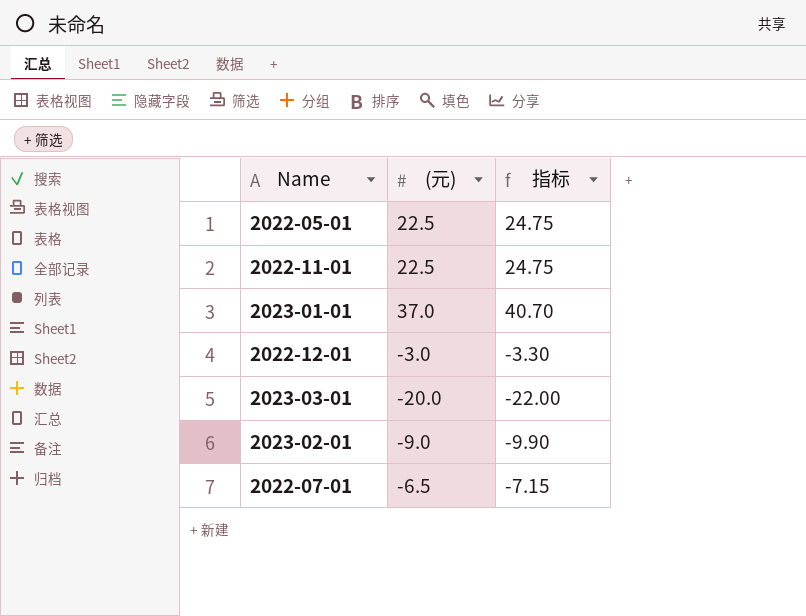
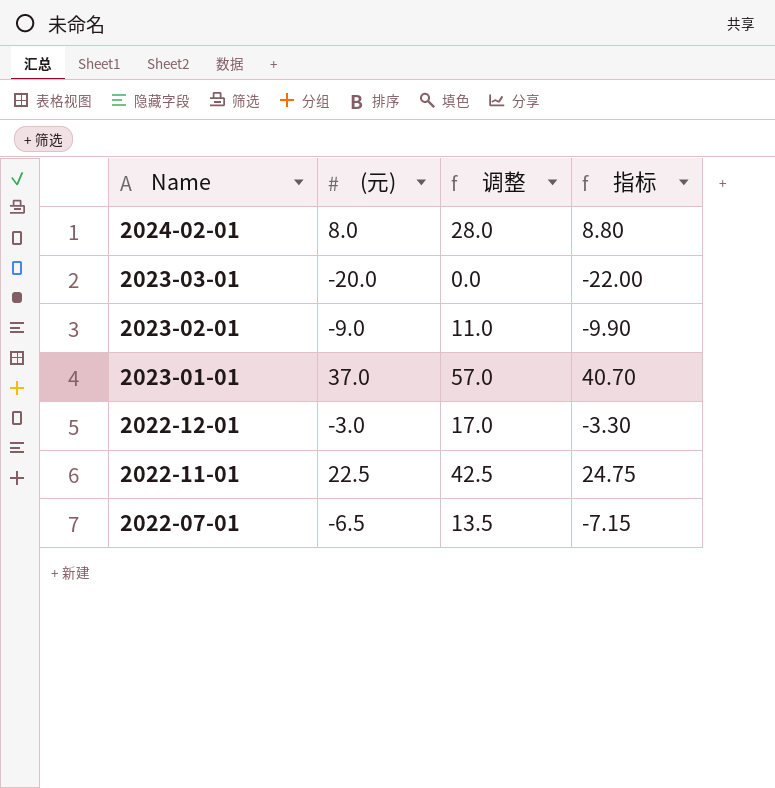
row order: none -> Name descending
column 调整 | formula: none -> [(元)] + 20
row 2022-05-01: 22.5 | 24.75 -> none
row 2024-02-01: none -> 8.0 | 28.0 | 8.80

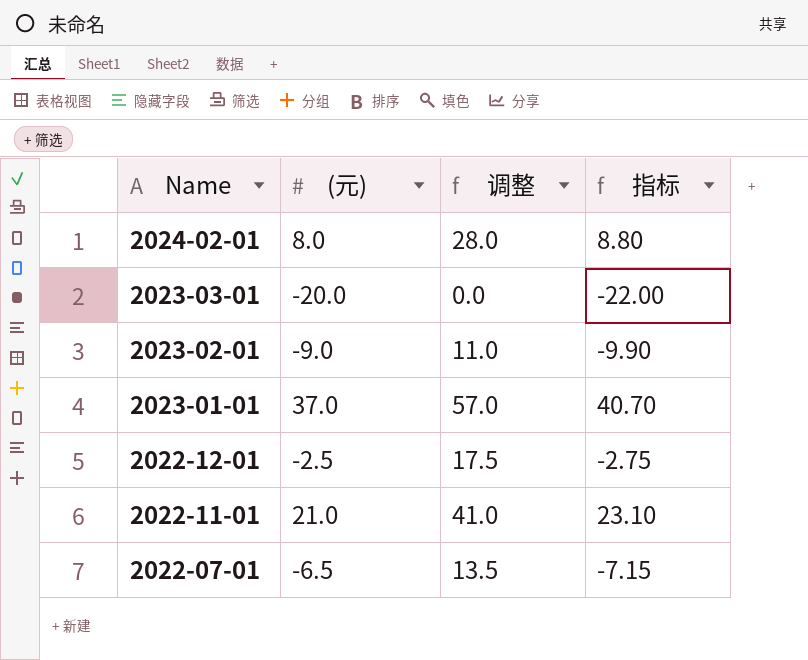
2022-12-01 | (元): -3.0 -> -2.5
2022-12-01 | 调整: 17.0 -> 17.5
2022-12-01 | 指标: -3.30 -> -2.75
2022-11-01 | (元): 22.5 -> 21.0
2022-11-01 | 调整: 42.5 -> 41.0
2022-11-01 | 指标: 24.75 -> 23.10

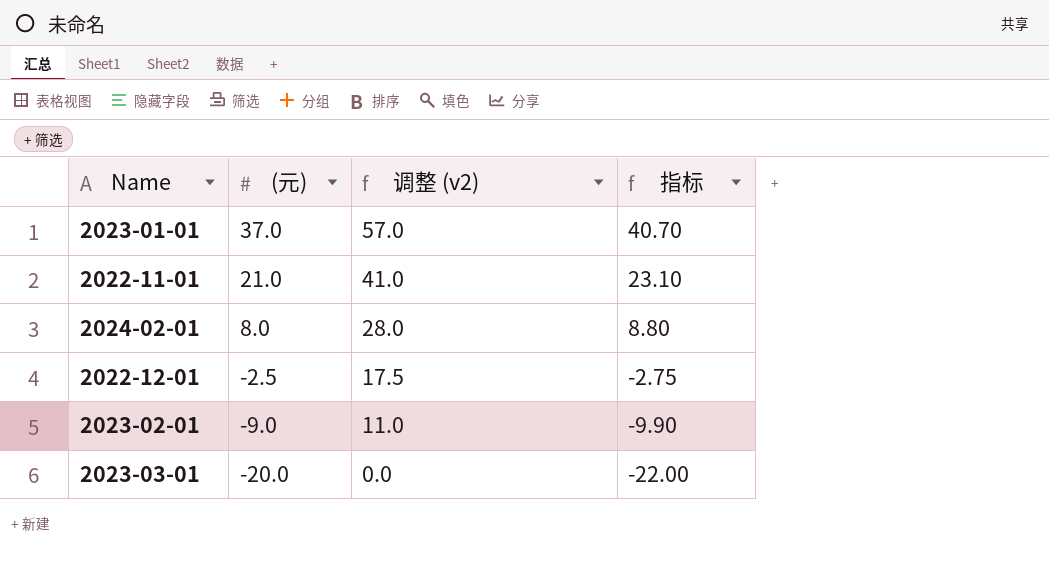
row order: Name descending -> (元) descending
column name: 调整 -> 调整 (v2)
row 2022-07-01: -6.5 | 13.5 | -7.15 -> none

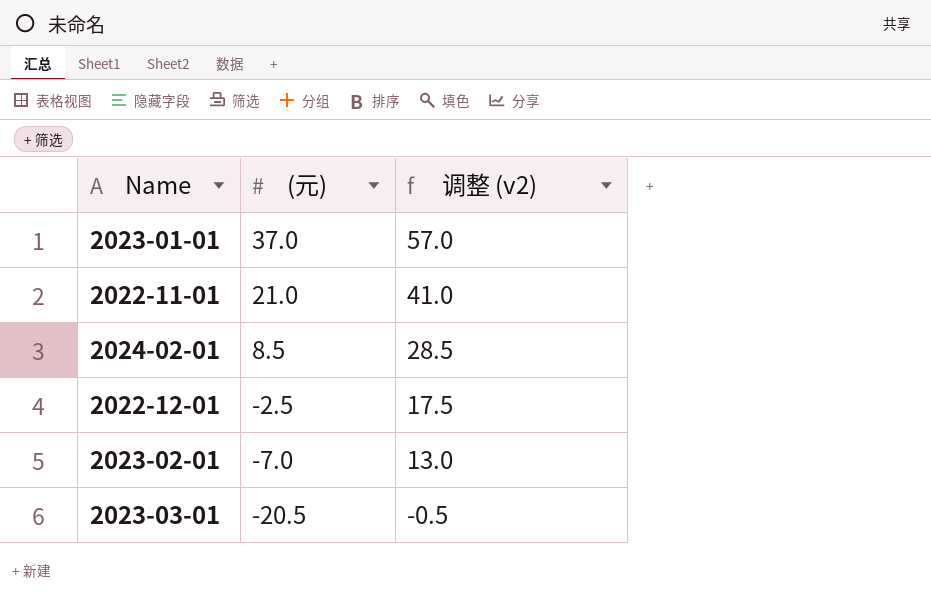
column 指标 | formula: [(元)] * 1.1 -> none
2024-02-01 | (元): 8.0 -> 8.5
2024-02-01 | 调整 (v2): 28.0 -> 28.5
2023-02-01 | (元): -9.0 -> -7.0
2023-02-01 | 调整 (v2): 11.0 -> 13.0
2023-03-01 | (元): -20.0 -> -20.5
2023-03-01 | 调整 (v2): 0.0 -> -0.5

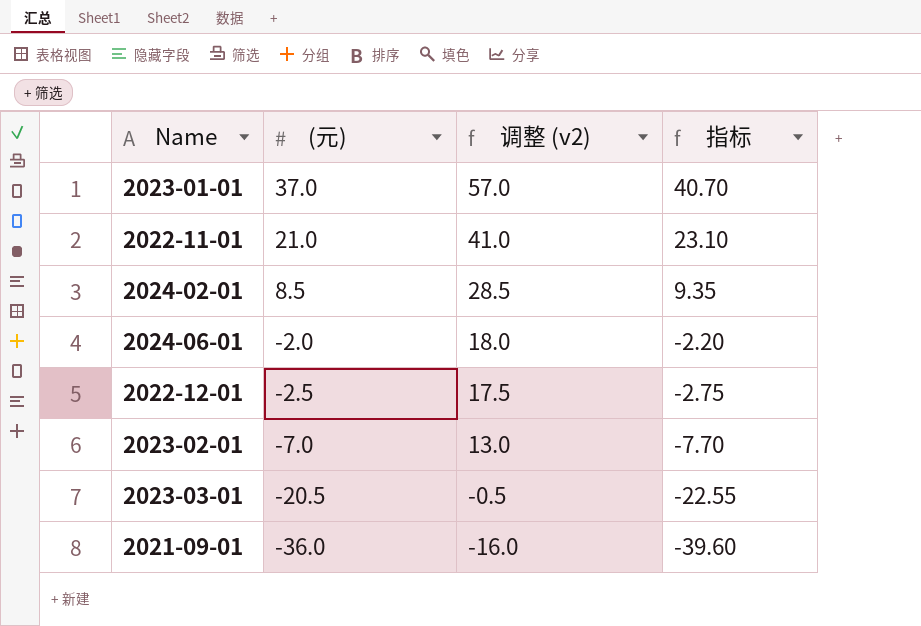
column 指标 | formula: none -> [(元)] * 1.1
row 2024-06-01: none -> -2.0 | 18.0 | -2.20
row 2021-09-01: none -> -36.0 | -16.0 | -39.60

